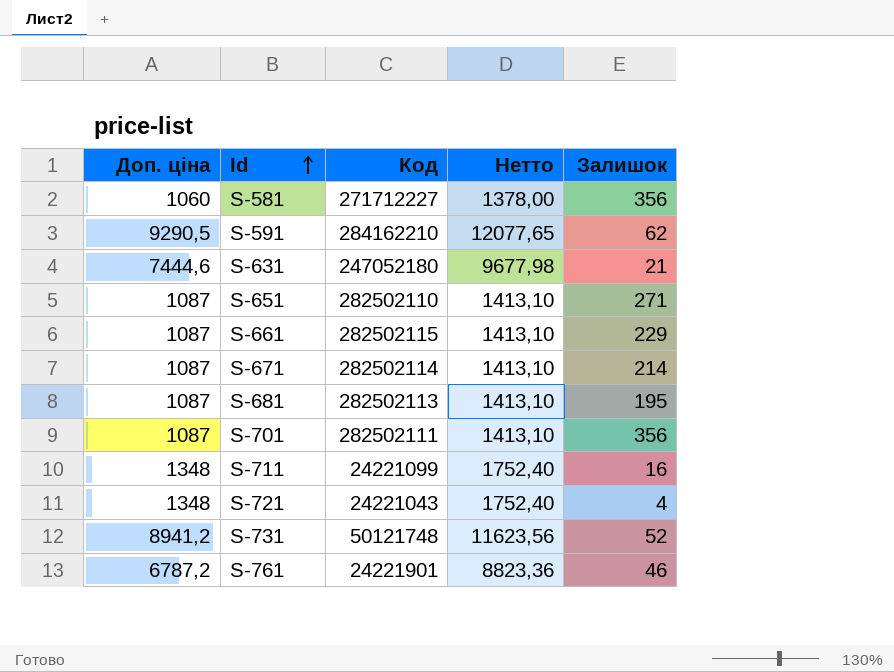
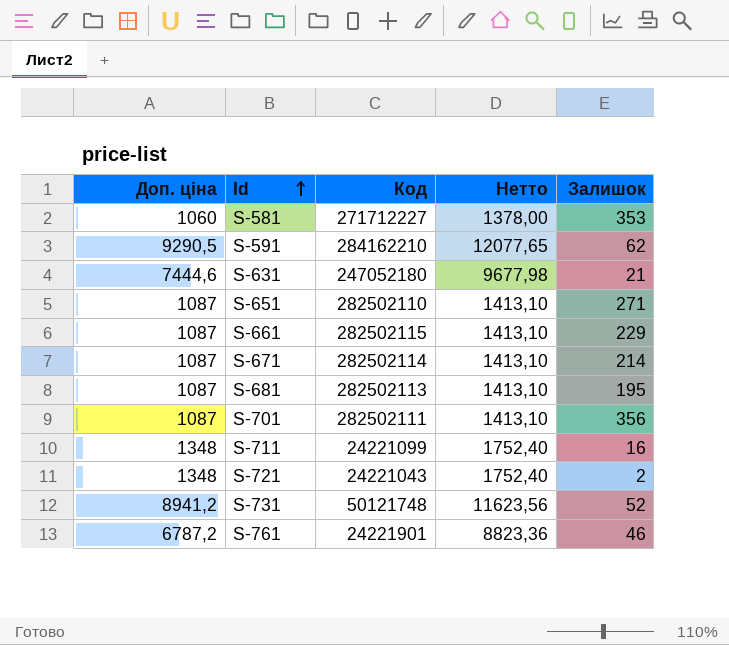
S-581 | Залишок: 356 -> 353
S-721 | Залишок: 4 -> 2

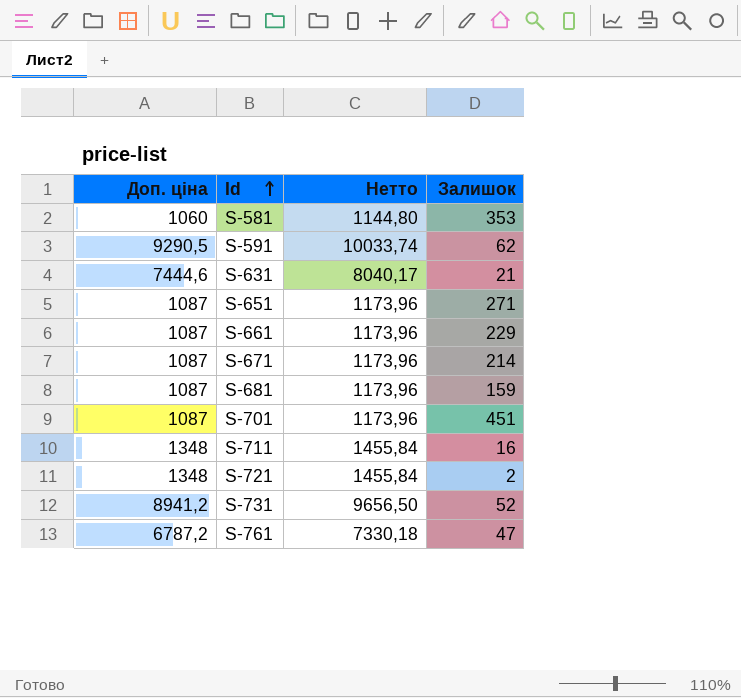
column Код | position: 3 -> none
column Нетто | formula: [Доп. ціна] * 1,3 -> [Доп. ціна] * 1,08
S-681 | Залишок: 195 -> 159
S-701 | Залишок: 356 -> 451
S-761 | Залишок: 46 -> 47

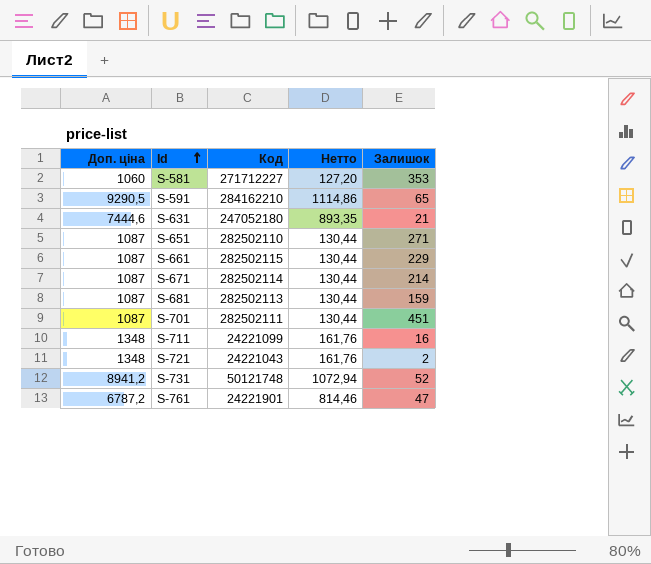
column Код | position: none -> 3
column Нетто | formula: [Доп. ціна] * 1,08 -> [Доп. ціна] * 0,12
S-591 | Залишок: 62 -> 65

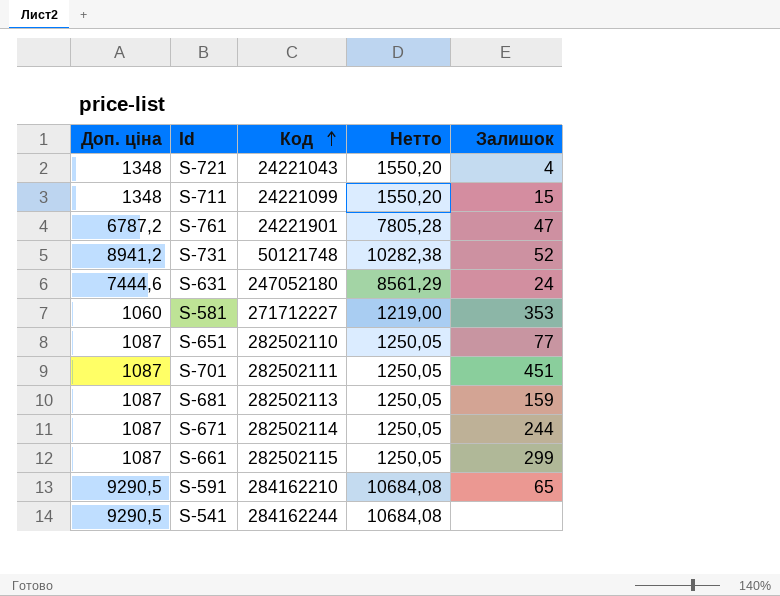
row order: Id ascending -> Код ascending
column Нетто | formula: [Доп. ціна] * 0,12 -> [Доп. ціна] * 1,15
S-721 | Залишок: 2 -> 4
S-711 | Залишок: 16 -> 15
S-631 | Залишок: 21 -> 24
S-651 | Залишок: 271 -> 77
S-671 | Залишок: 214 -> 244
S-661 | Залишок: 229 -> 299
row S-541: none -> 9290,5 | 284162244 | 10684,08 | none

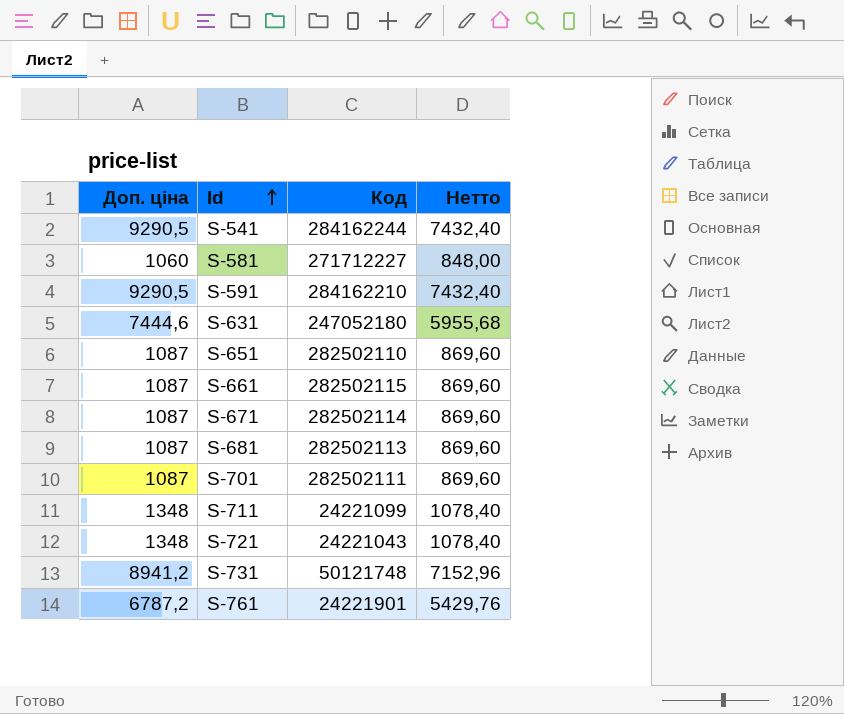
row order: Код ascending -> Id ascending
column Залишок | position: 5 -> none
column Нетто | formula: [Доп. ціна] * 1,15 -> [Доп. ціна] * 0,8

